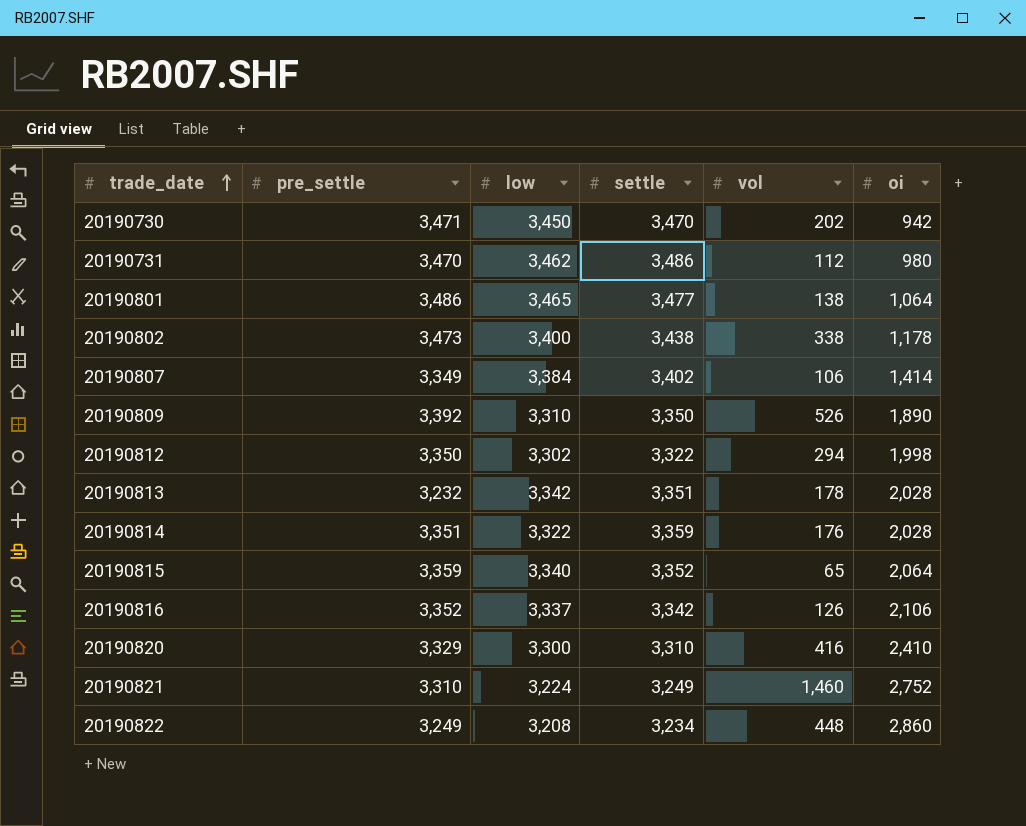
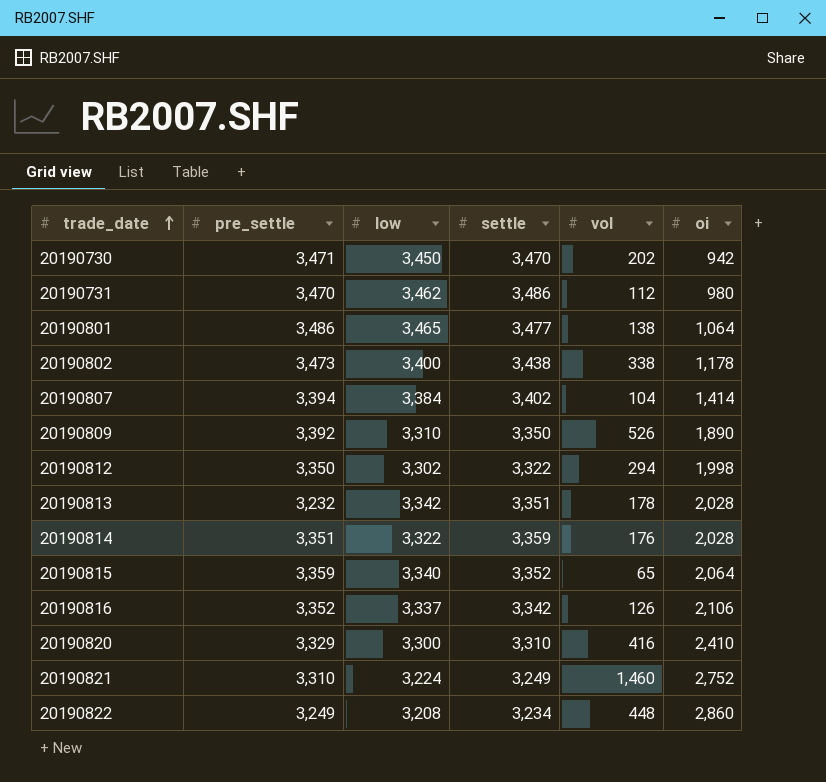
20190807 | pre_settle: 3,349 -> 3,394
20190807 | vol: 106 -> 104

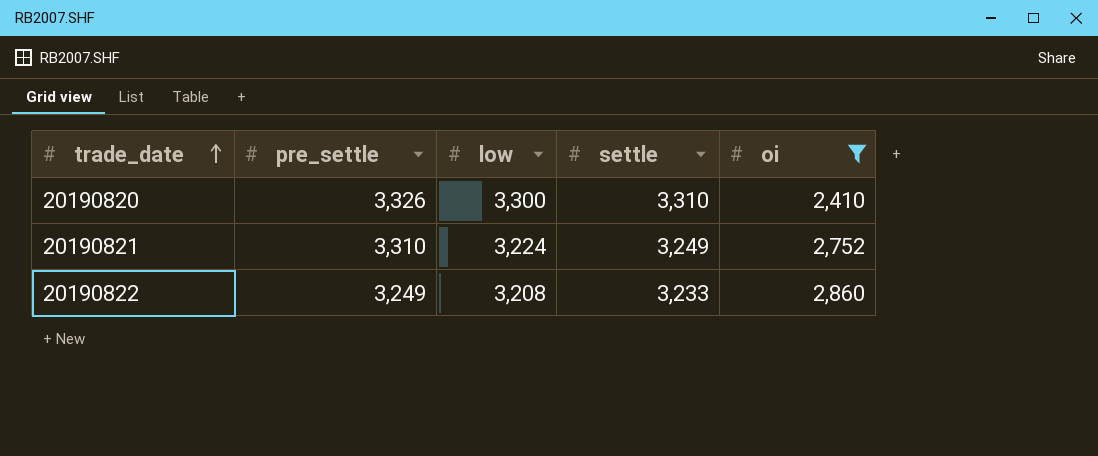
filter: none -> oi >= 2,410
column vol | position: 5 -> none
20190820 | pre_settle: 3,329 -> 3,326
20190822 | settle: 3,234 -> 3,233

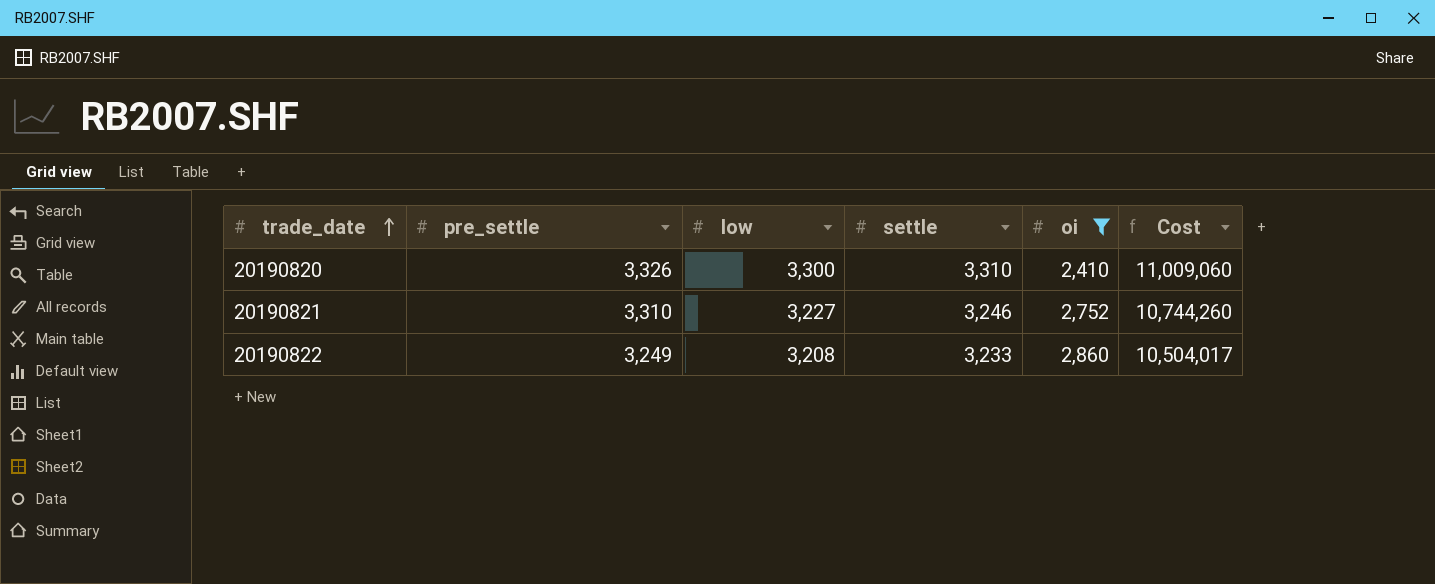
column Cost | formula: none -> [pre_settle] * [settle]
20190821 | low: 3,224 -> 3,227
20190821 | settle: 3,249 -> 3,246

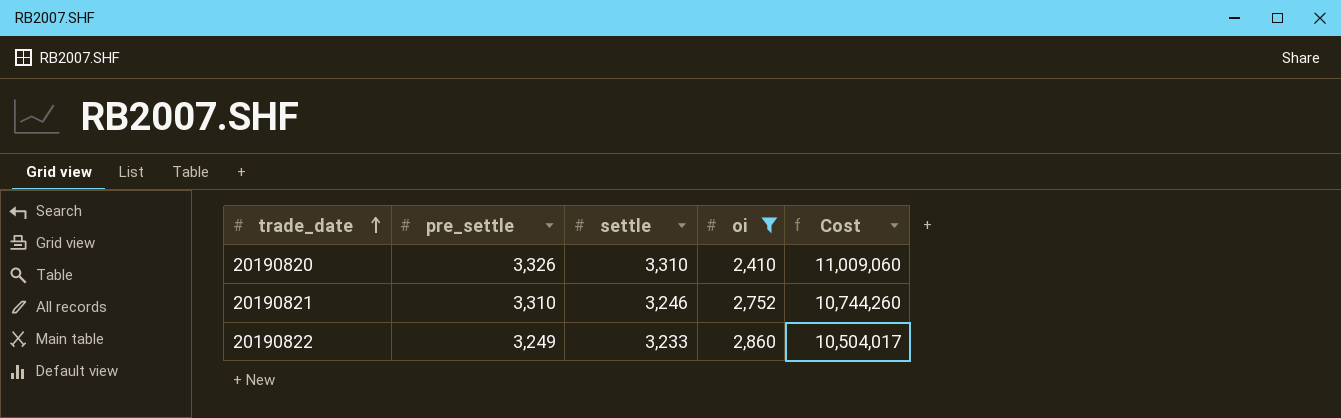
column low | position: 3 -> none

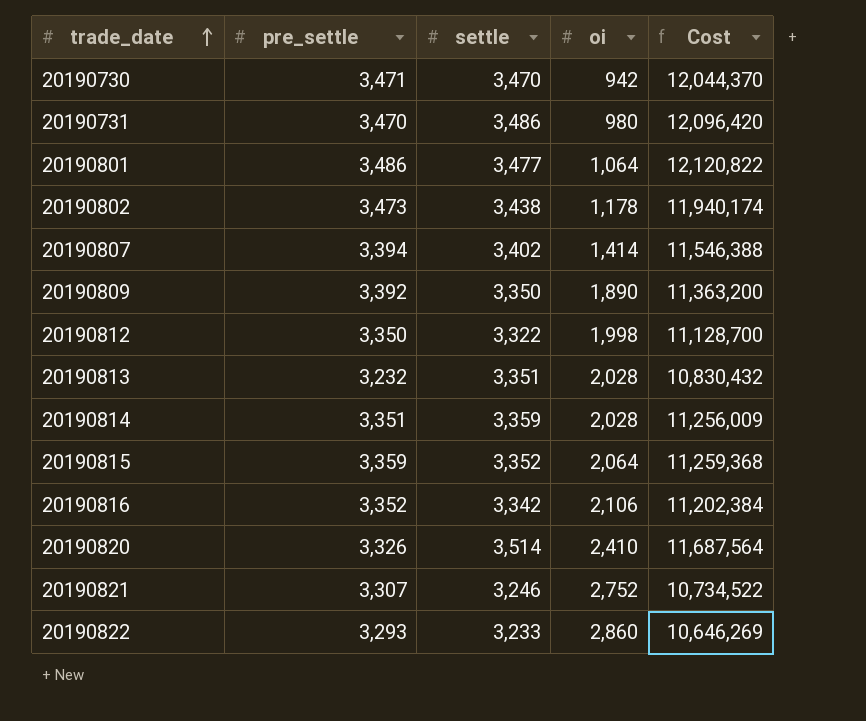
filter: oi >= 2,410 -> none
20190820 | settle: 3,310 -> 3,514
20190820 | Cost: 11,009,060 -> 11,687,564
20190821 | pre_settle: 3,310 -> 3,307
20190821 | Cost: 10,744,260 -> 10,734,522
20190822 | pre_settle: 3,249 -> 3,293
20190822 | Cost: 10,504,017 -> 10,646,269

